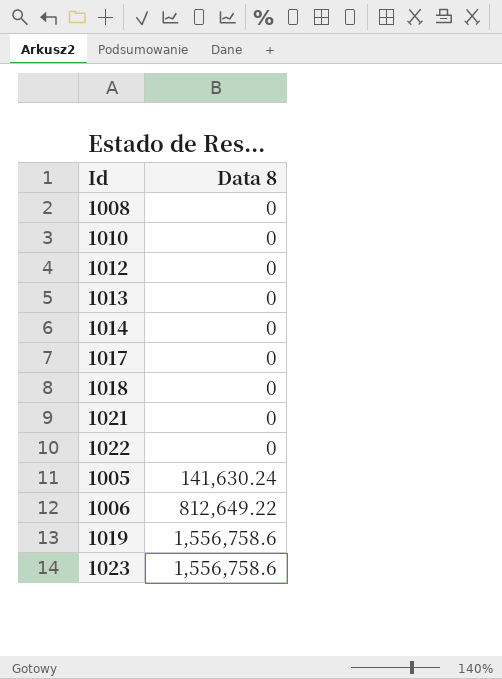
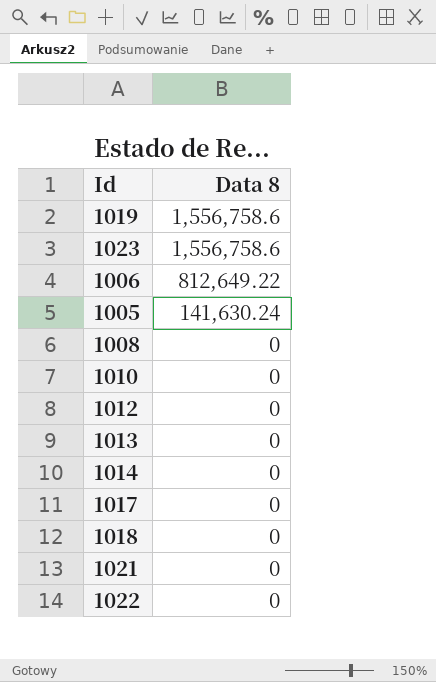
row order: Data 8 ascending -> Data 8 descending

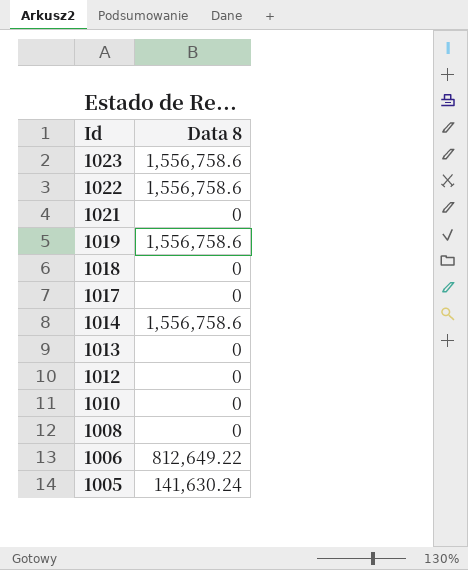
row order: Data 8 descending -> Id descending
1022 | Data 8: 0 -> 1,556,758.6
1014 | Data 8: 0 -> 1,556,758.6

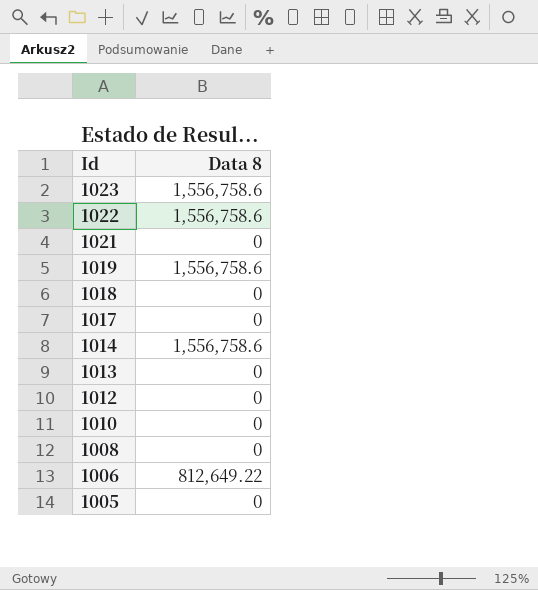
1005 | Data 8: 141,630.24 -> 0

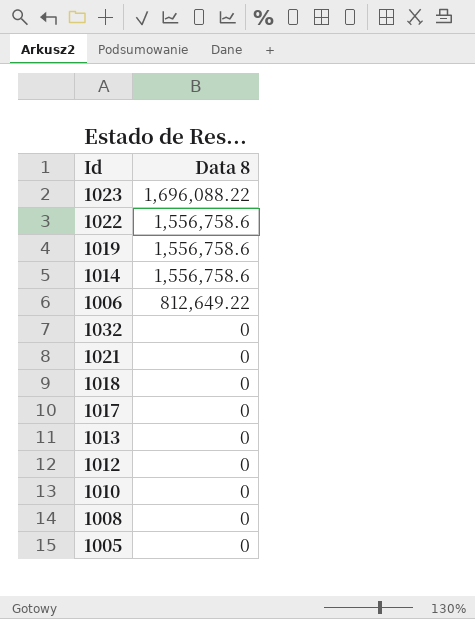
row order: Id descending -> Data 8 descending
1023 | Data 8: 1,556,758.6 -> 1,696,088.22
row 1032: none -> 0

